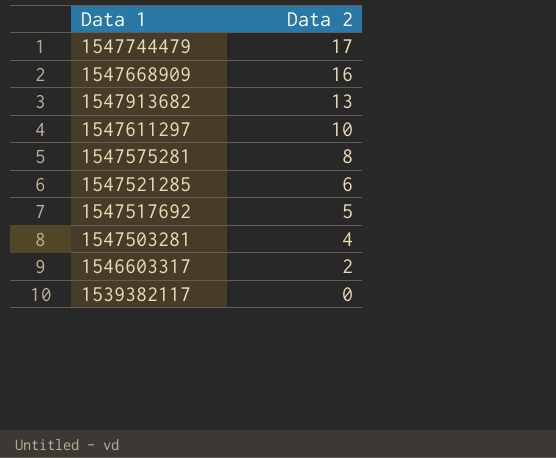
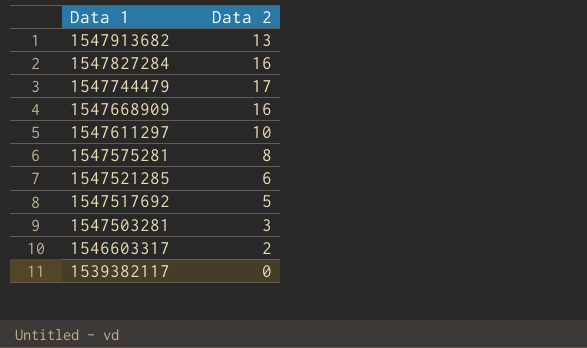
row order: Data 2 descending -> Data 1 descending
row 1547827284: none -> 16
1547503281 | Data 2: 4 -> 3

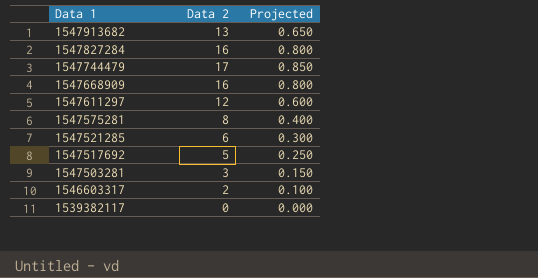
column Projected | formula: none -> [Data 2] * 0.05
1547611297 | Data 2: 10 -> 12

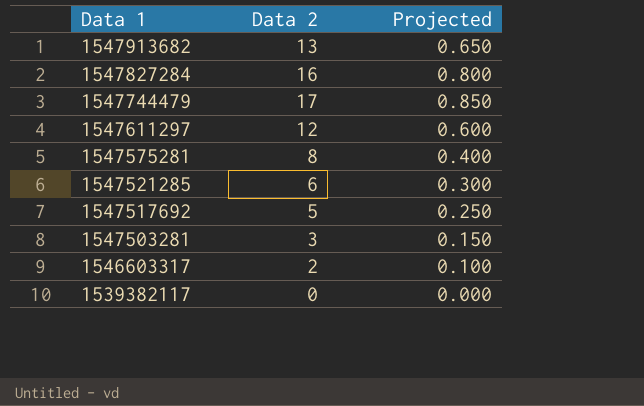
row 1547668909: 16 | 0.800 -> none

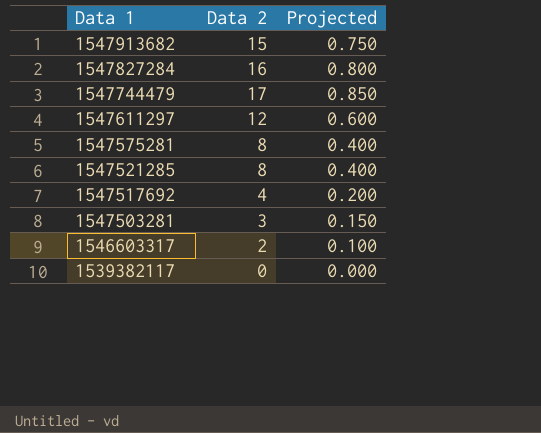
1547913682 | Data 2: 13 -> 15
1547913682 | Projected: 0.650 -> 0.750
1547521285 | Data 2: 6 -> 8
1547521285 | Projected: 0.300 -> 0.400
1547517692 | Data 2: 5 -> 4
1547517692 | Projected: 0.250 -> 0.200

